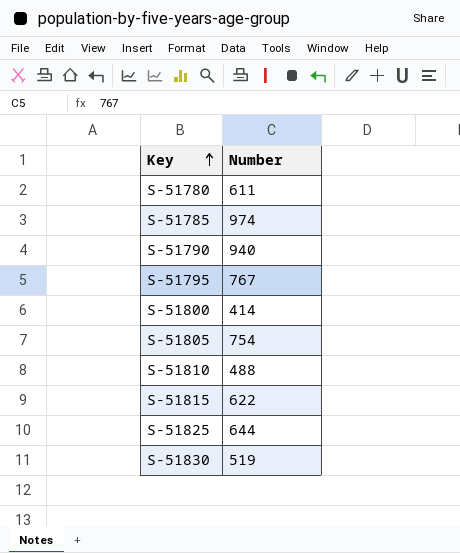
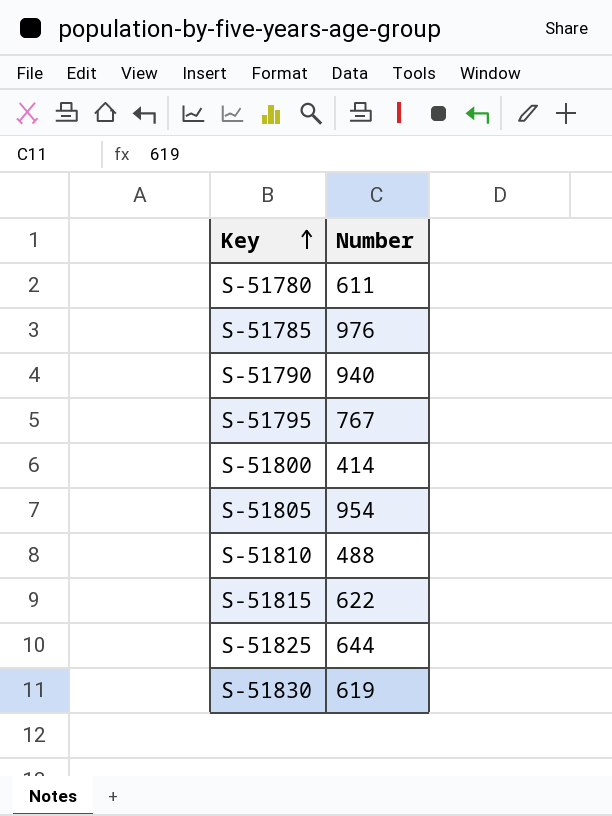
S-51785 | Number: 974 -> 976
S-51805 | Number: 754 -> 954
S-51830 | Number: 519 -> 619

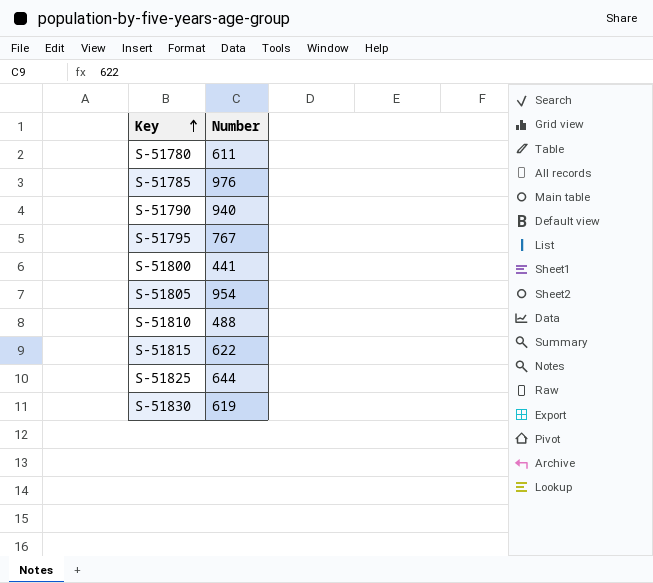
S-51800 | Number: 414 -> 441

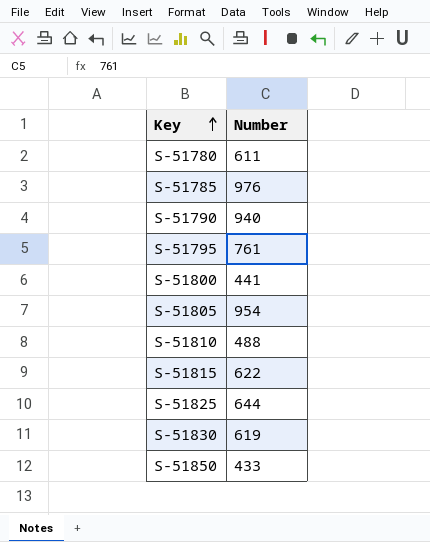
S-51795 | Number: 767 -> 761
row S-51850: none -> 433

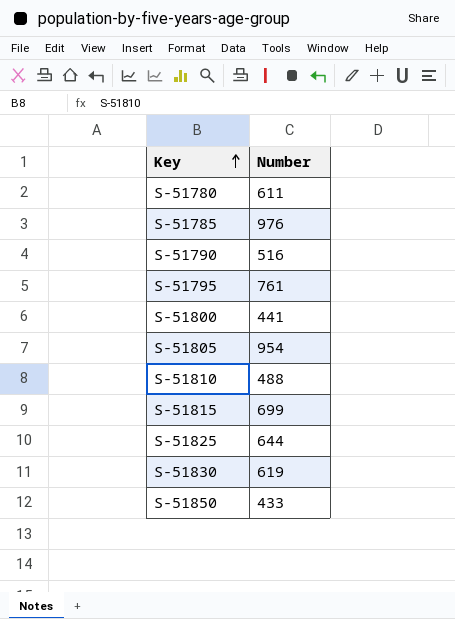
S-51790 | Number: 940 -> 516
S-51815 | Number: 622 -> 699

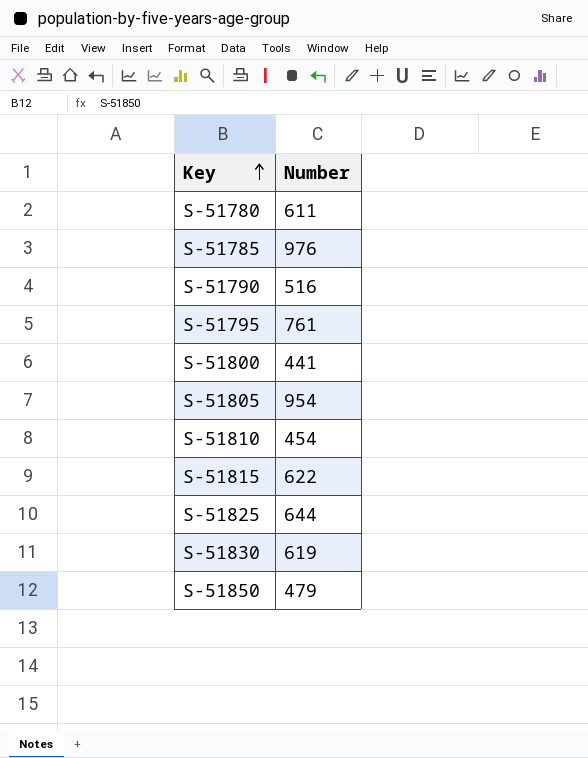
S-51810 | Number: 488 -> 454
S-51815 | Number: 699 -> 622
S-51850 | Number: 433 -> 479

